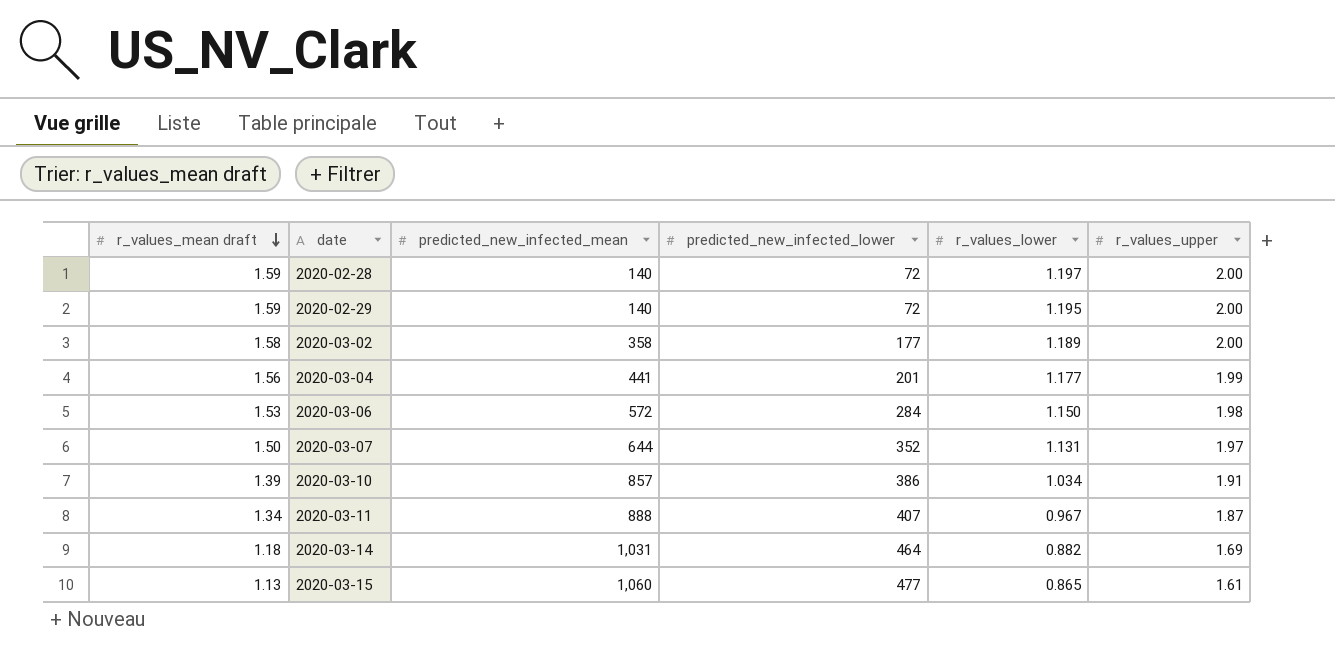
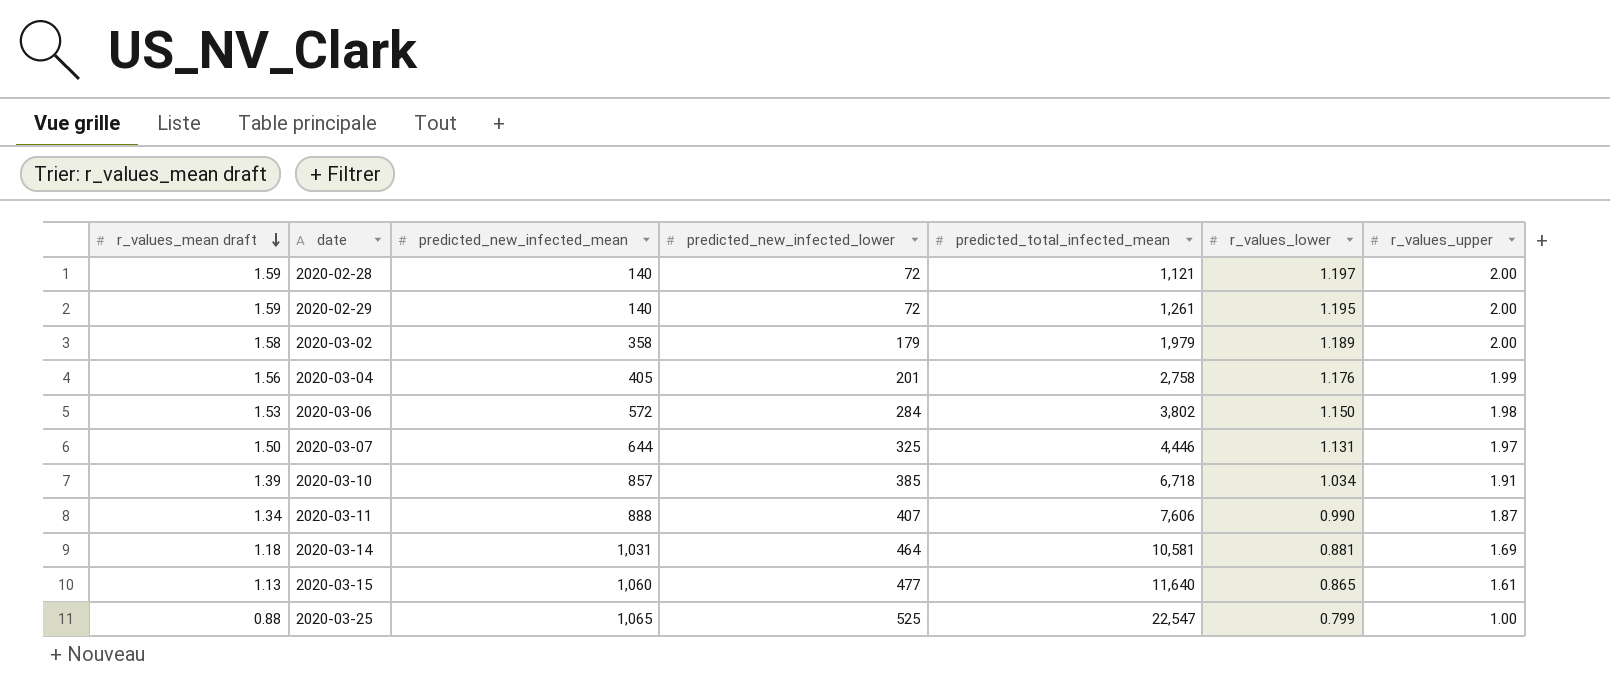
column predicted_total_infected_mean | position: none -> 5
2020-03-02 | predicted_new_infected_lower: 177 -> 179
2020-03-04 | predicted_new_infected_mean: 441 -> 405
2020-03-04 | r_values_lower: 1.177 -> 1.176
2020-03-07 | predicted_new_infected_lower: 352 -> 325
2020-03-10 | predicted_new_infected_lower: 386 -> 385
2020-03-11 | r_values_lower: 0.967 -> 0.990
2020-03-14 | r_values_lower: 0.882 -> 0.881
row 2020-03-25: none -> 0.88 | 1,065 | 525 | 22,547 | 0.799 | 1.00

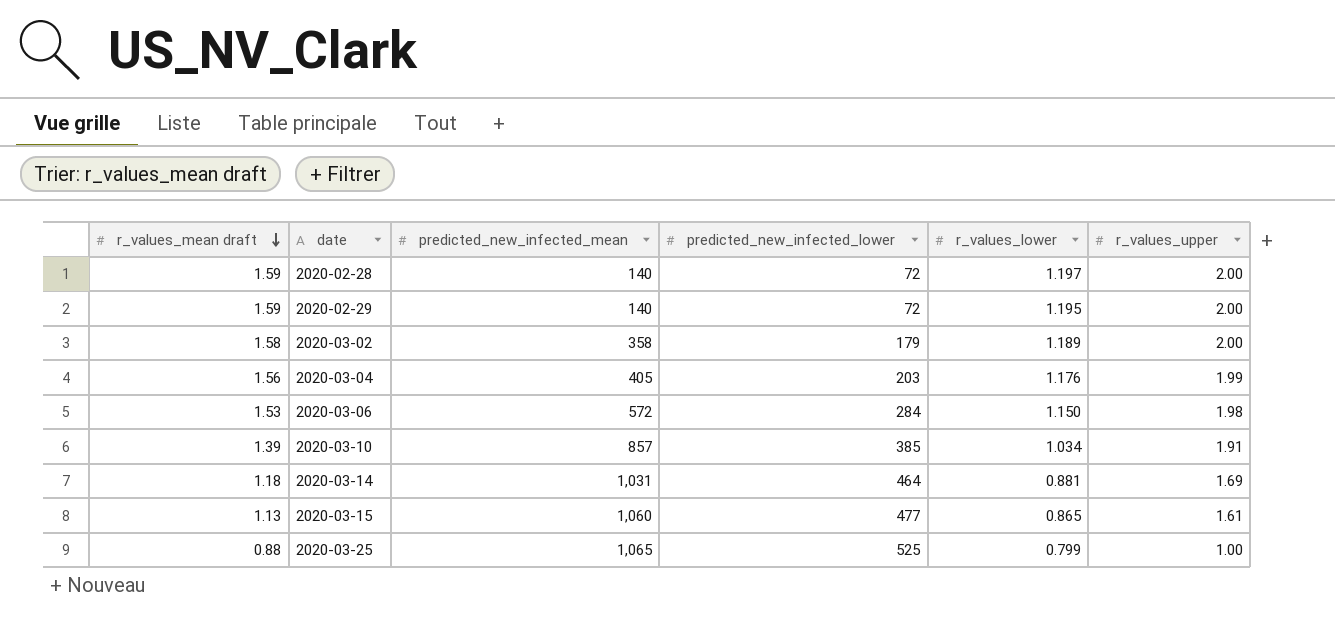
column predicted_total_infected_mean | position: 5 -> none
row 2020-03-07: 1.50 | 644 | 325 | 4,446 | 1.131 | 1.97 -> none
row 2020-03-11: 1.34 | 888 | 407 | 7,606 | 0.990 | 1.87 -> none
2020-03-04 | predicted_new_infected_lower: 201 -> 203

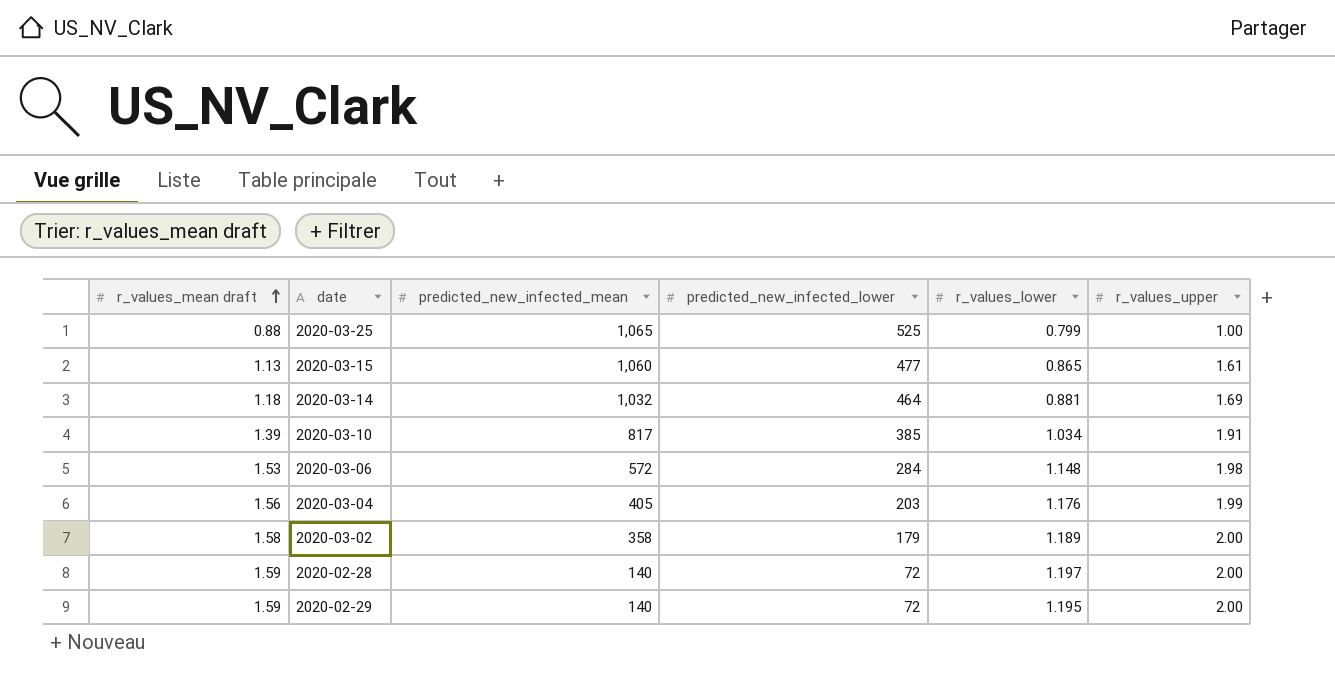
row order: r_values_mean draft descending -> r_values_mean draft ascending
2020-03-14 | predicted_new_infected_mean: 1,031 -> 1,032
2020-03-10 | predicted_new_infected_mean: 857 -> 817
2020-03-06 | r_values_lower: 1.150 -> 1.148

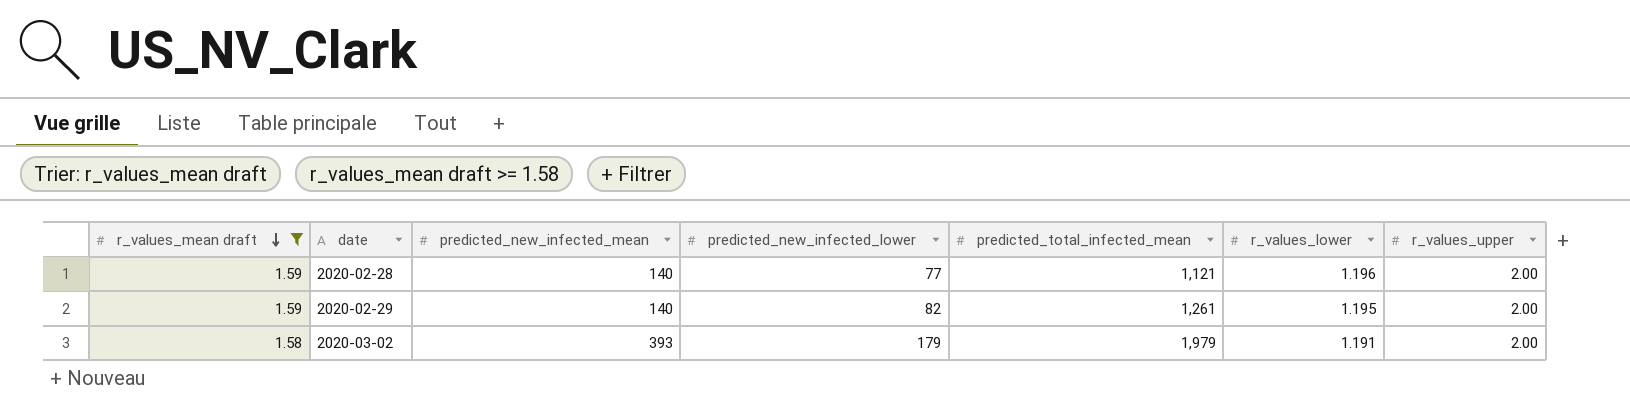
filter: none -> r_values_mean draft >= 1.58
row order: r_values_mean draft ascending -> r_values_mean draft descending
column predicted_total_infected_mean | position: none -> 5
2020-02-28 | predicted_new_infected_lower: 72 -> 77
2020-02-28 | r_values_lower: 1.197 -> 1.196
2020-02-29 | predicted_new_infected_lower: 72 -> 82
2020-03-02 | predicted_new_infected_mean: 358 -> 393
2020-03-02 | r_values_lower: 1.189 -> 1.191

